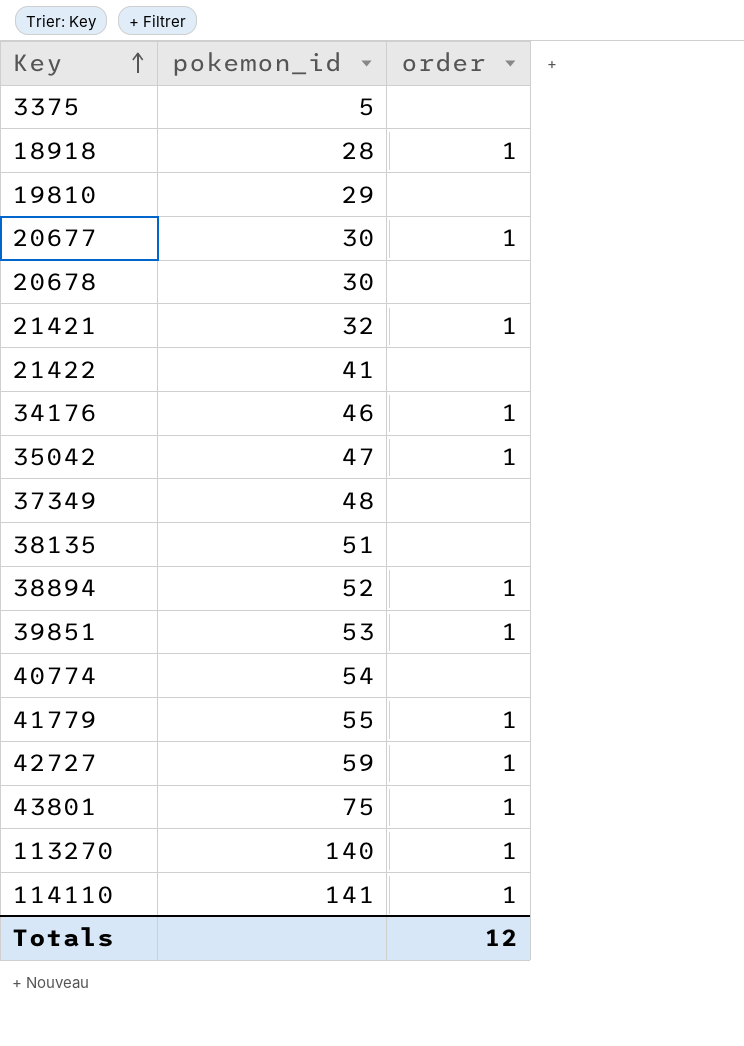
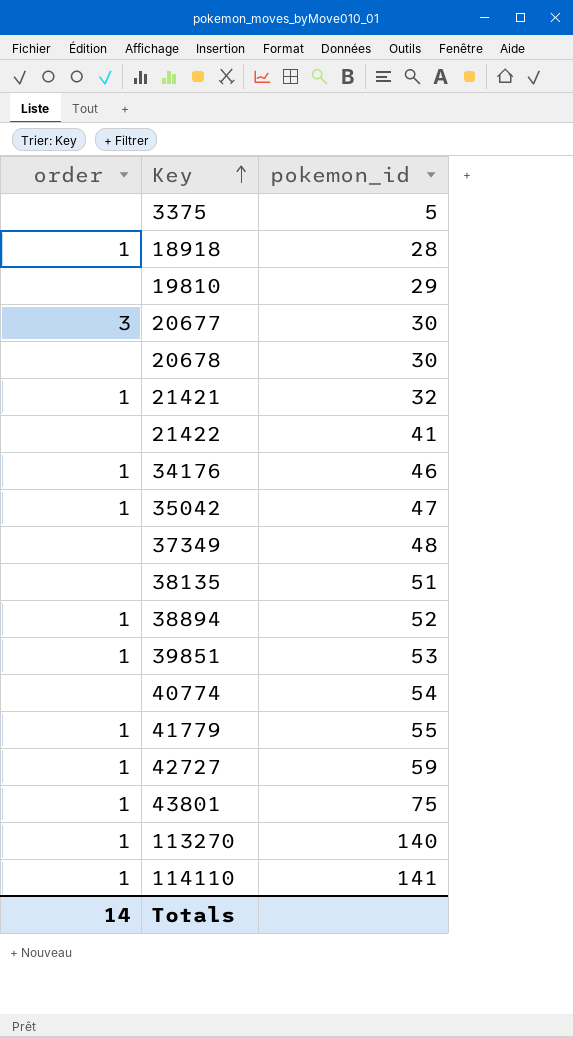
column order | position: 3 -> 1
20677 | order: 1 -> 3
Totals | order: 12 -> 14

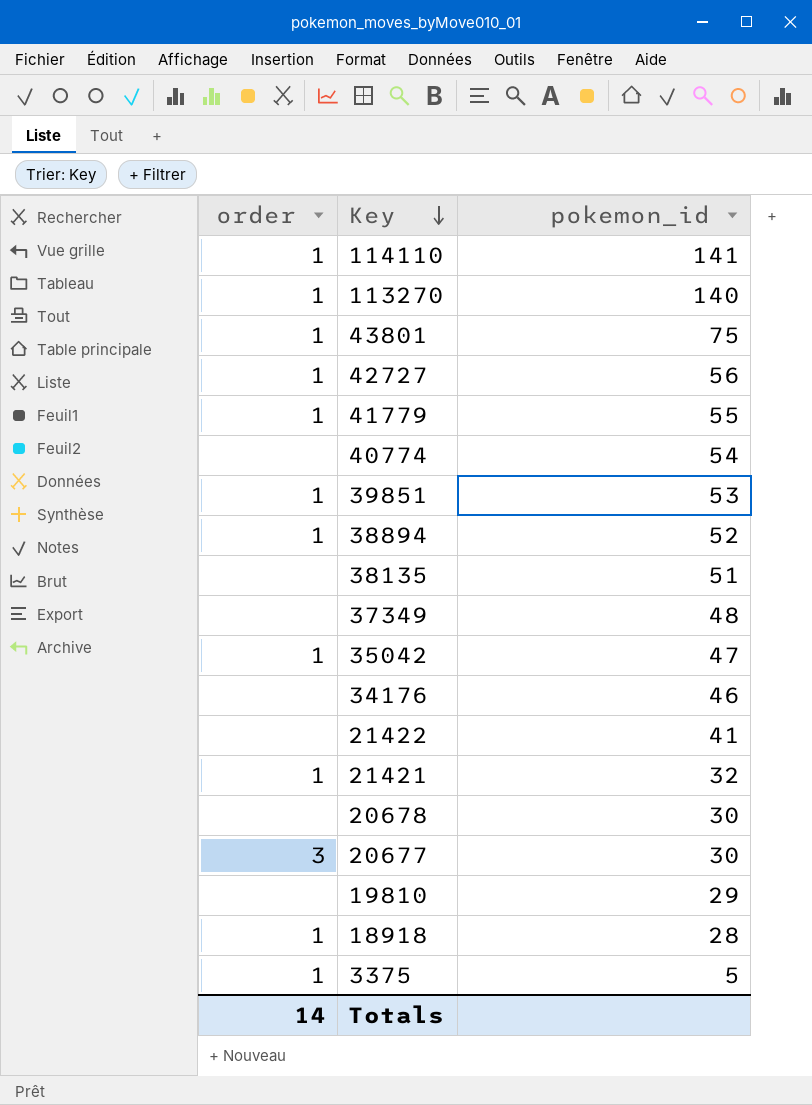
row order: Key ascending -> Key descending
42727 | pokemon_id: 59 -> 56
34176 | order: 1 -> none
3375 | order: none -> 1

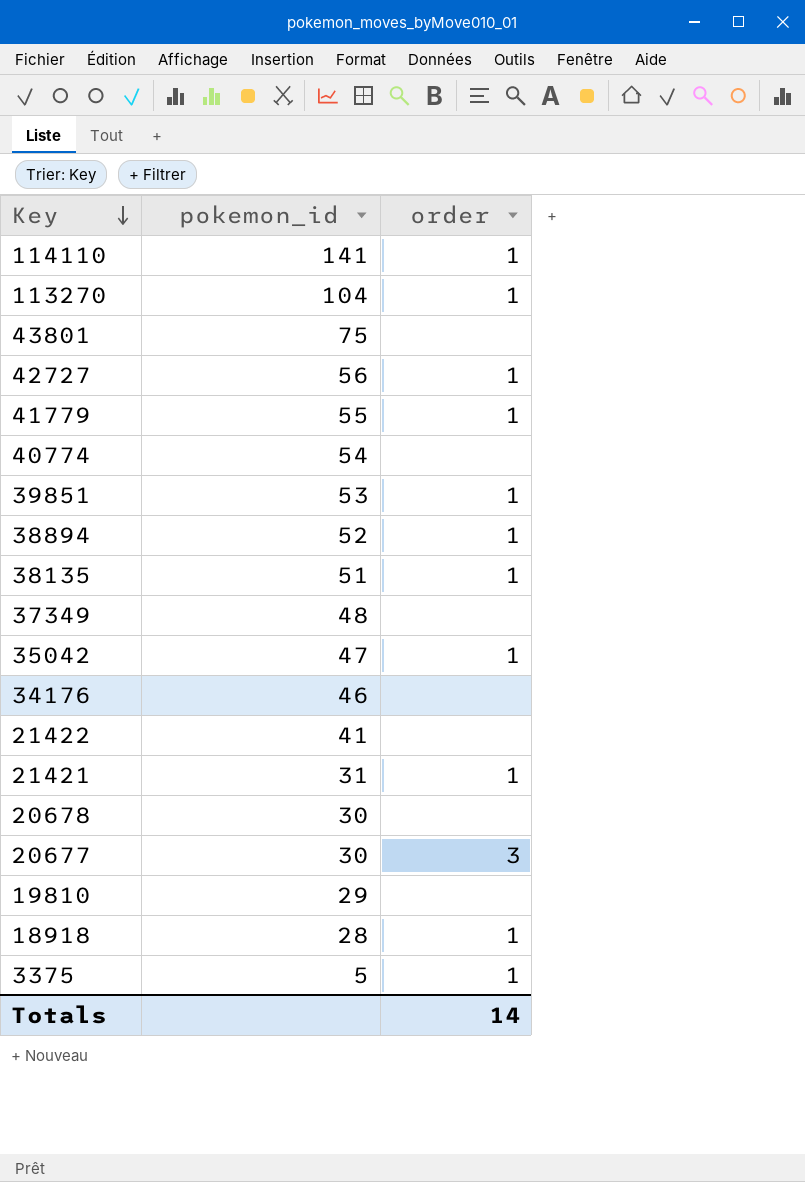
column order | position: 1 -> 3
113270 | pokemon_id: 140 -> 104
43801 | order: 1 -> none
38135 | order: none -> 1
21421 | pokemon_id: 32 -> 31

